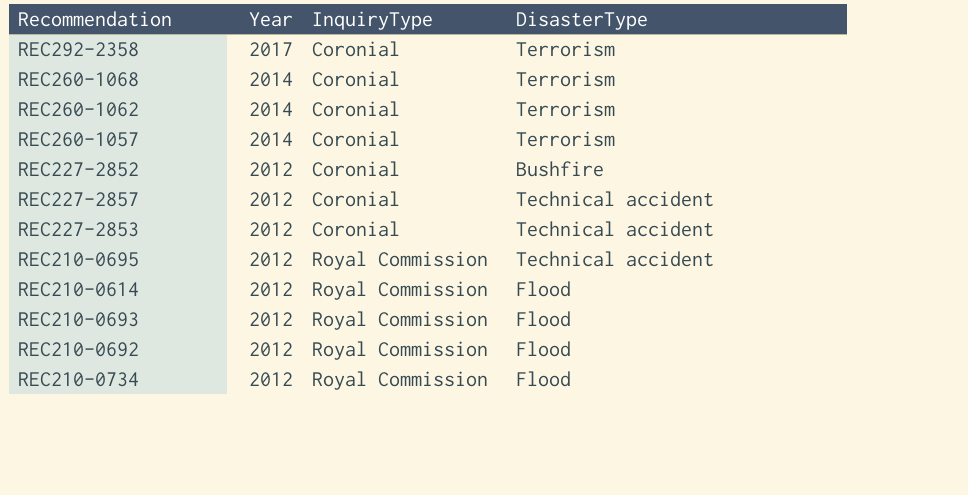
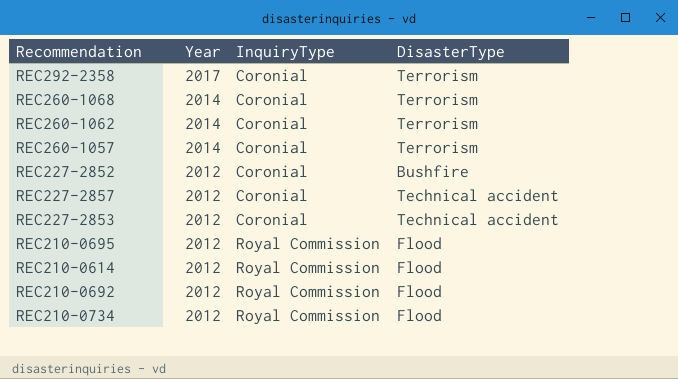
row REC210-0693: 2012 | Royal Commission | Flood -> none
REC210-0695 | DisasterType: Technical accident -> Flood

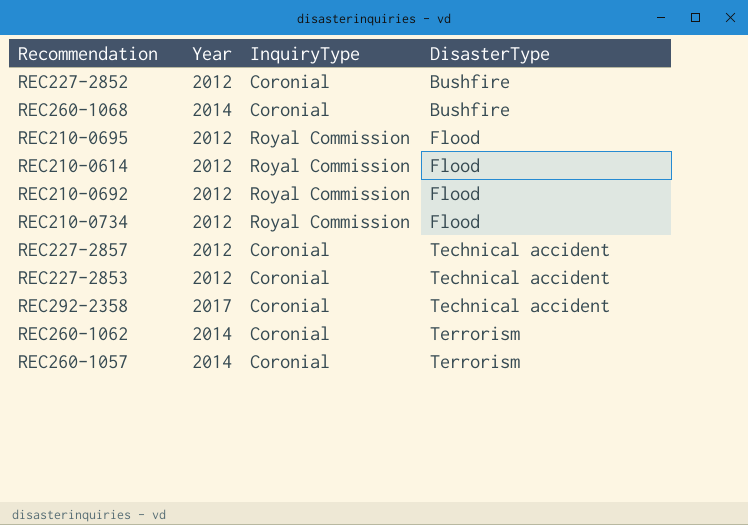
row order: Year descending -> DisasterType ascending
REC260-1068 | DisasterType: Terrorism -> Bushfire
REC292-2358 | DisasterType: Terrorism -> Technical accident

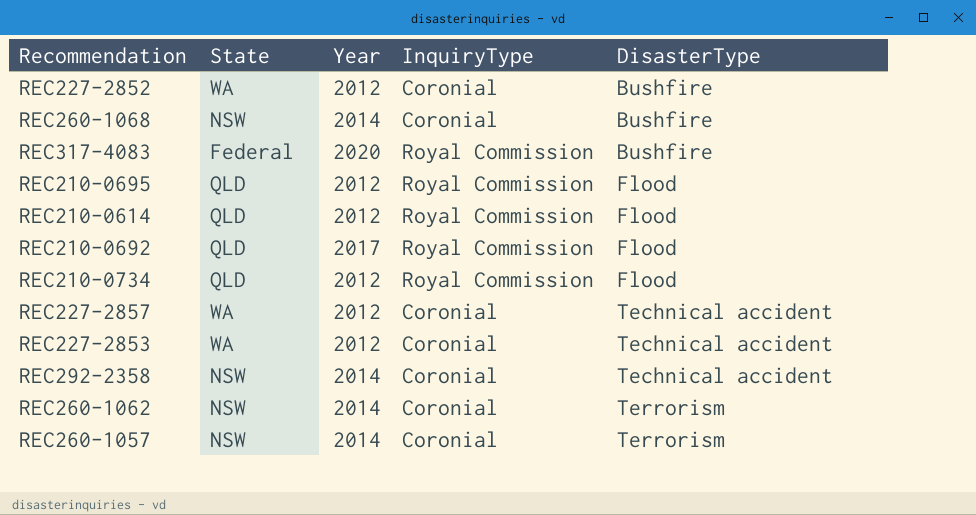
column State | position: none -> 2
row REC317-4083: none -> Federal | 2020 | Royal Commission | Bushfire
REC210-0692 | Year: 2012 -> 2017
REC292-2358 | Year: 2017 -> 2014

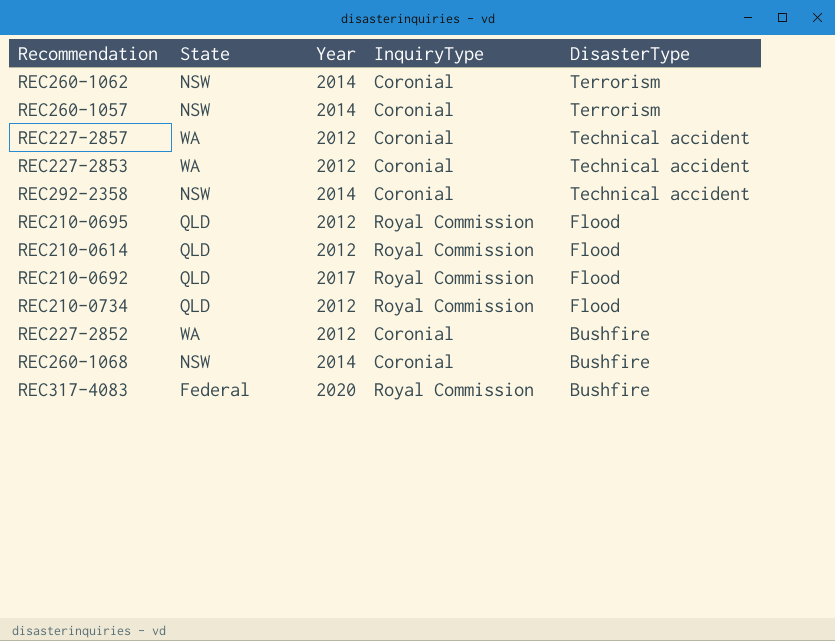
row order: DisasterType ascending -> DisasterType descending

